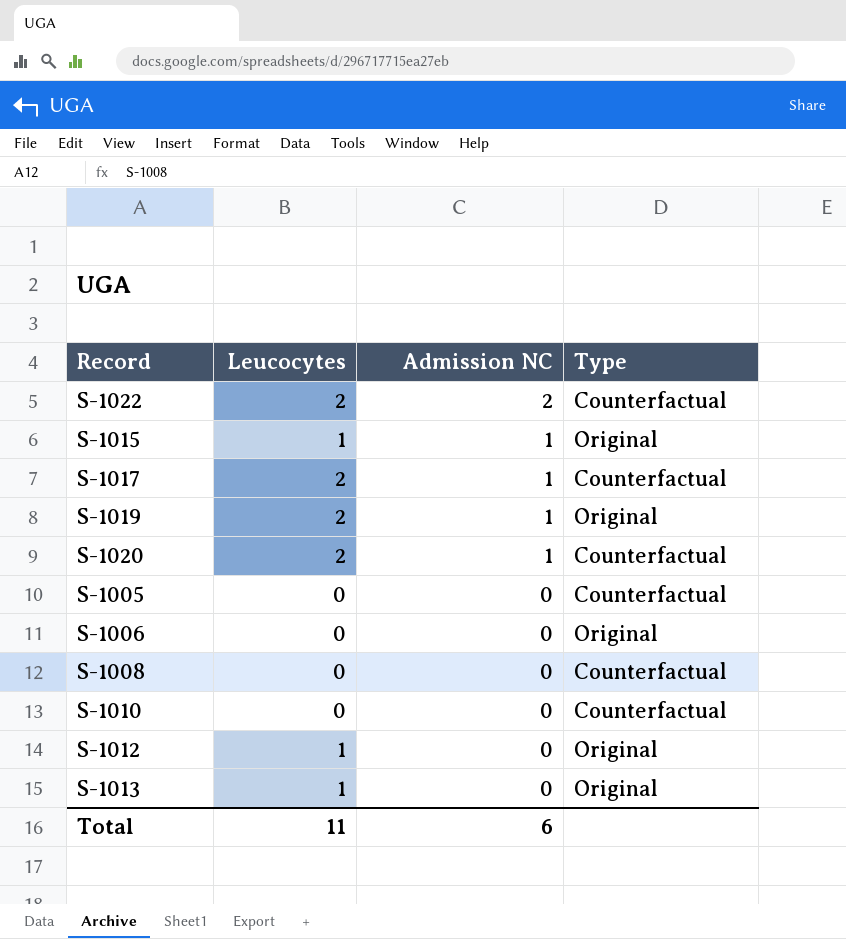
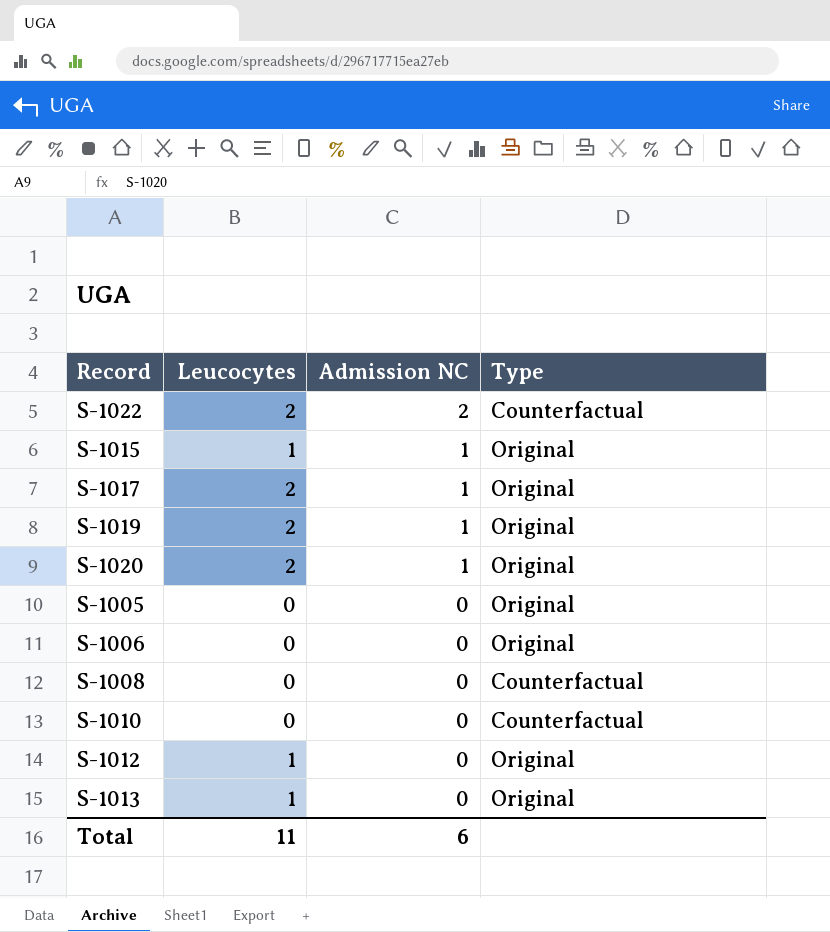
S-1017 | Type: Counterfactual -> Original
S-1020 | Type: Counterfactual -> Original
S-1005 | Type: Counterfactual -> Original

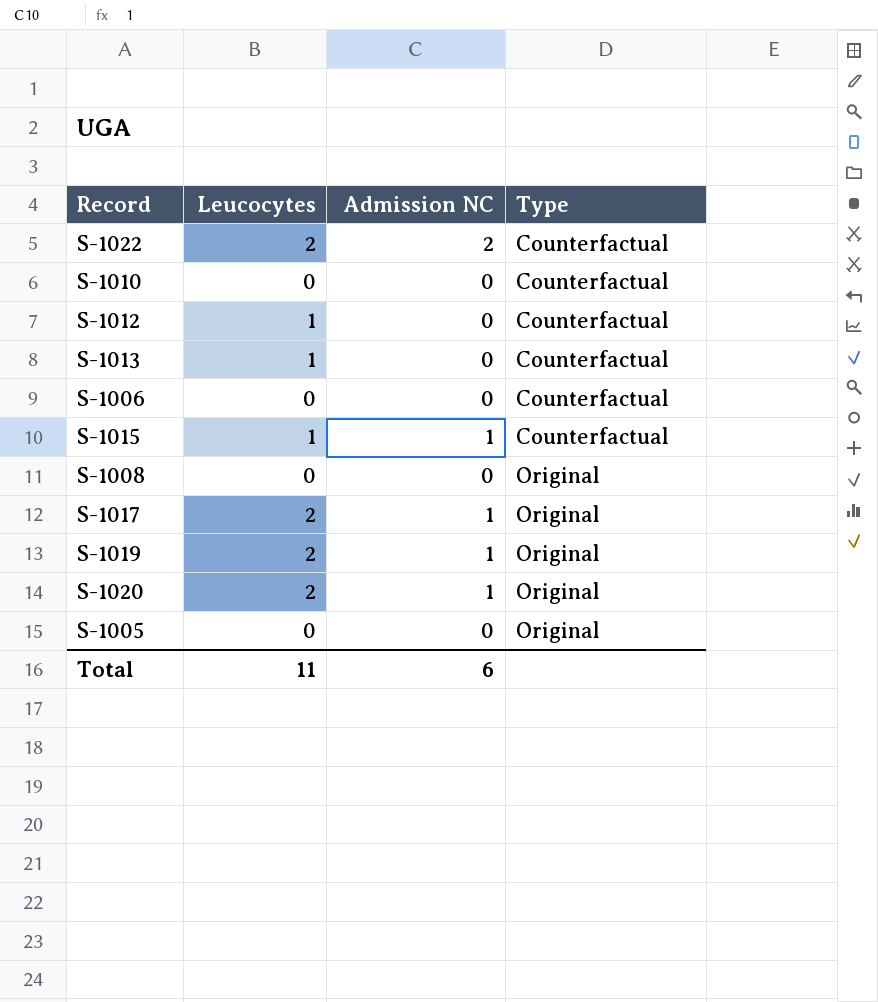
row order: Admission NC descending -> Type ascending
S-1012 | Type: Original -> Counterfactual
S-1013 | Type: Original -> Counterfactual
S-1006 | Type: Original -> Counterfactual
S-1015 | Type: Original -> Counterfactual
S-1008 | Type: Counterfactual -> Original

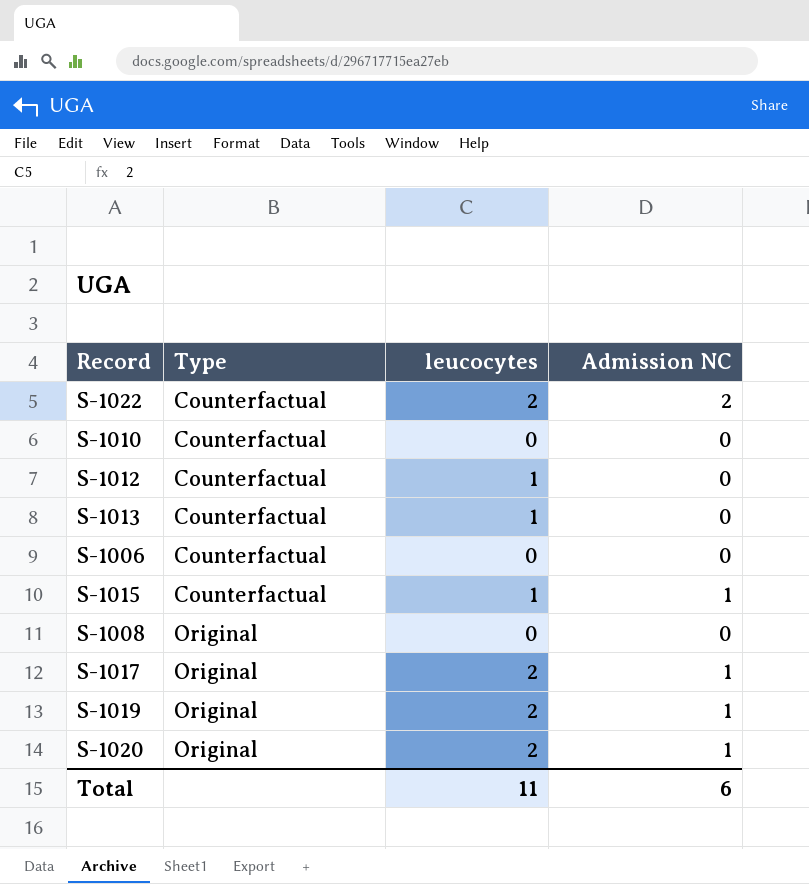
column Type | position: 4 -> 2
column name: Leucocytes -> leucocytes
row S-1005: 0 | 0 | Original -> none

